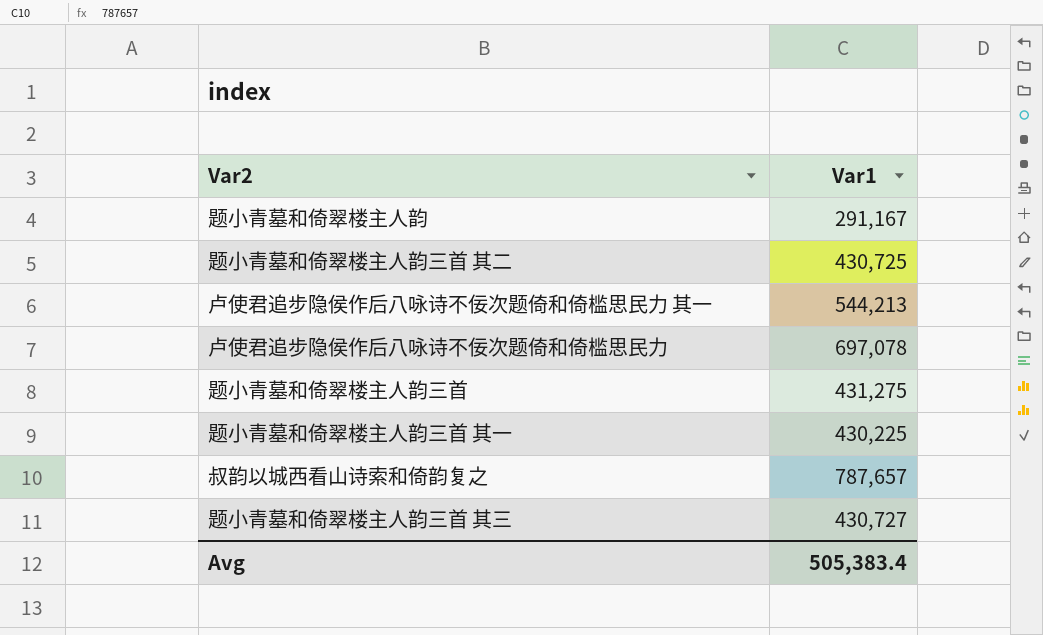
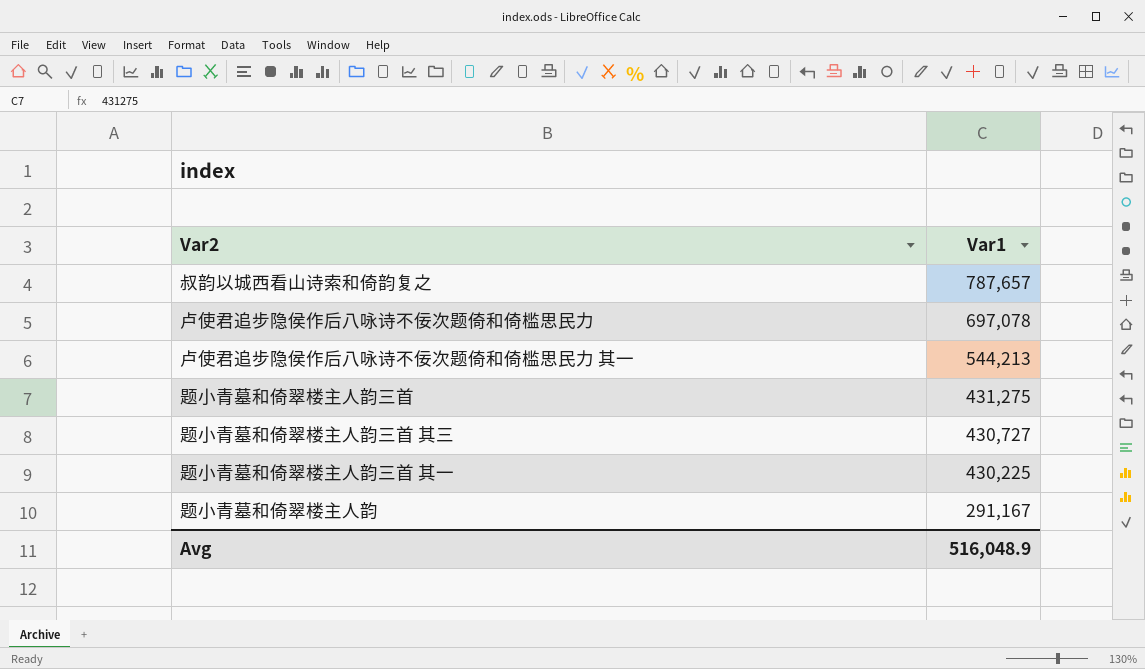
row order: none -> Var1 descending
row 题小青墓和倚翠楼主人韵三首 其二: 430,725 -> none
Avg | Var1: 505,383.4 -> 516,048.9

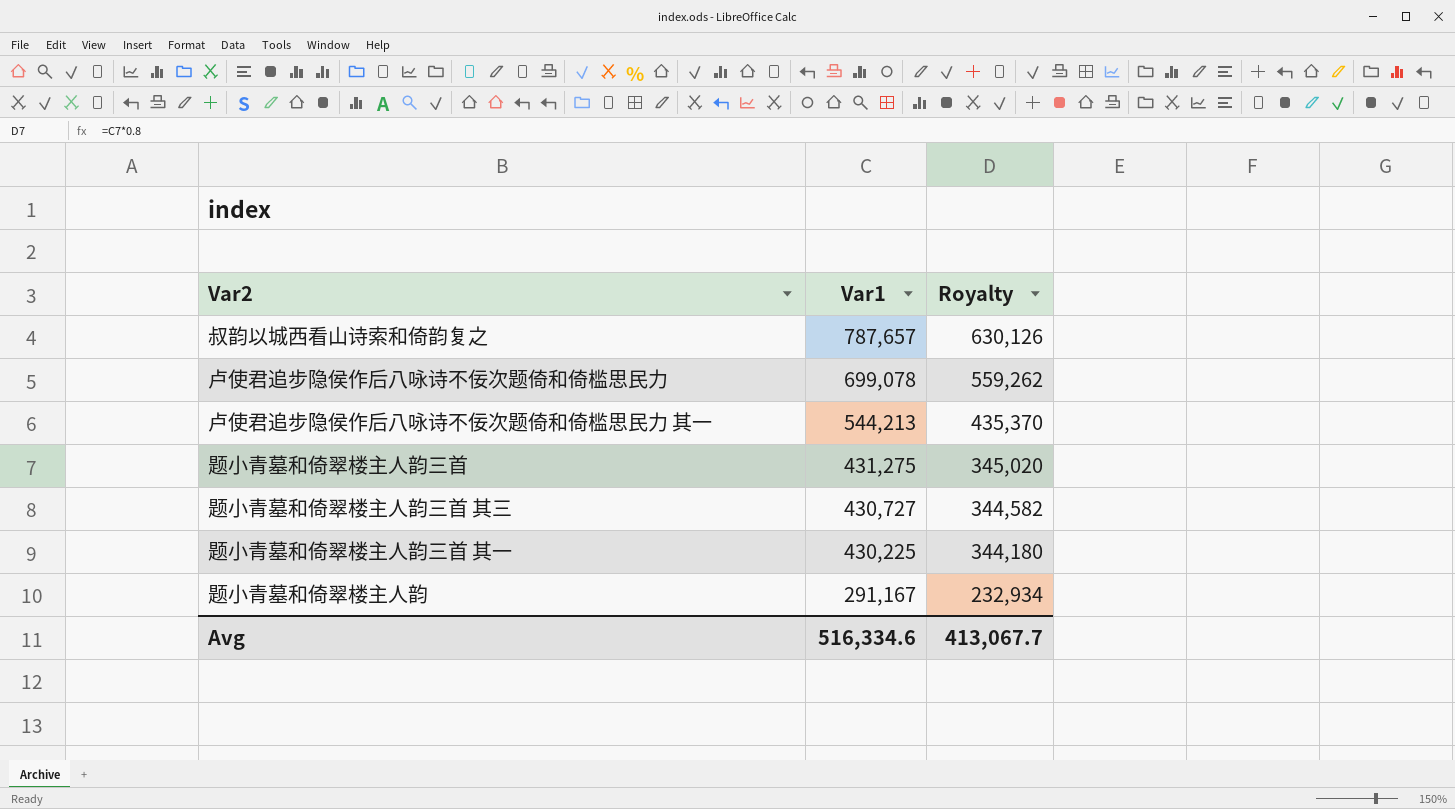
column Royalty | formula: none -> [Var1] * 0.8
卢使君追步隐侯作后八咏诗不佞次题倚和倚槛思民力 | Var1: 697,078 -> 699,078
Avg | Var1: 516,048.9 -> 516,334.6

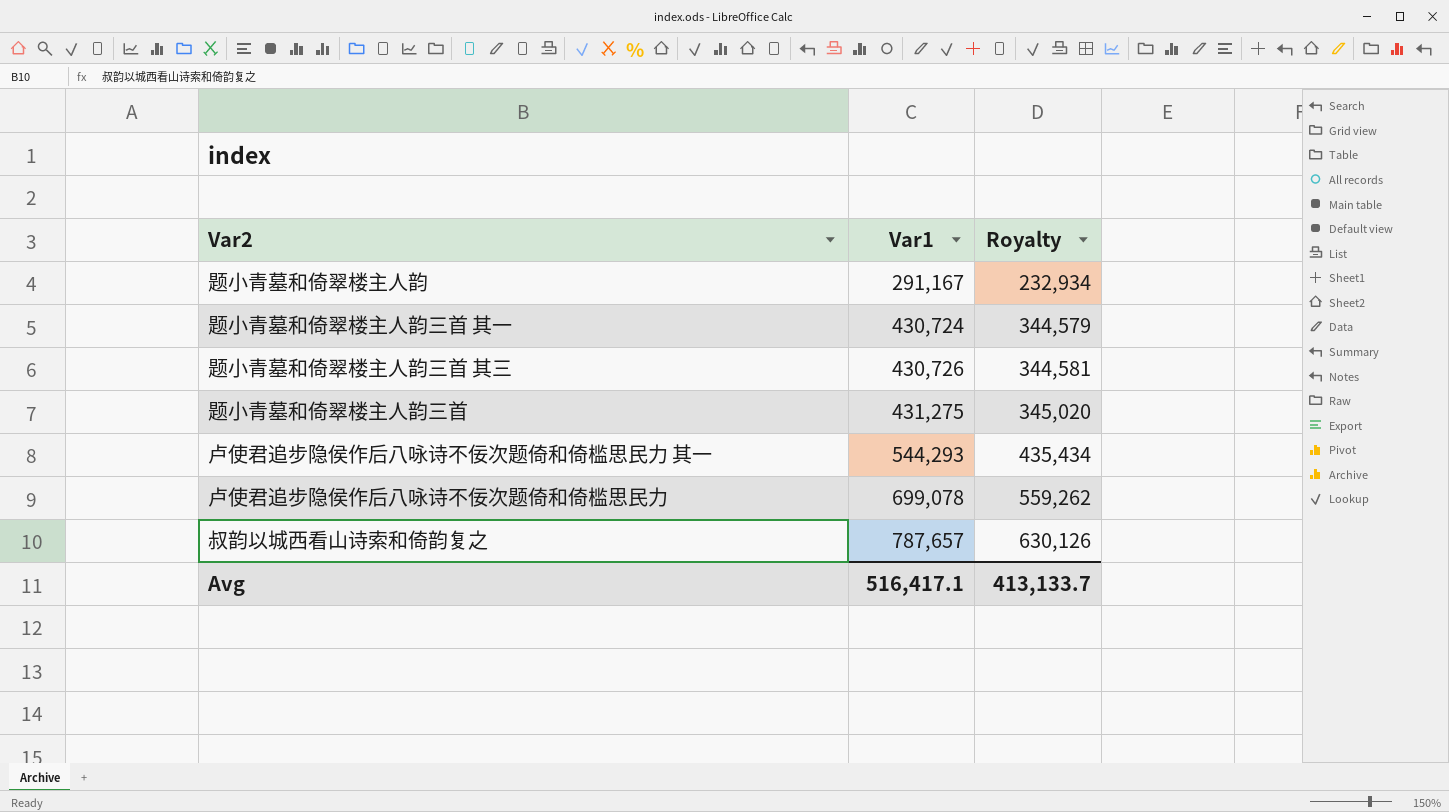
row order: Var1 descending -> Var1 ascending
题小青墓和倚翠楼主人韵三首 其一 | Var1: 430,225 -> 430,724
题小青墓和倚翠楼主人韵三首 其一 | Royalty: 344,180 -> 344,579
题小青墓和倚翠楼主人韵三首 其三 | Var1: 430,727 -> 430,726
题小青墓和倚翠楼主人韵三首 其三 | Royalty: 344,582 -> 344,581
卢使君追步隐侯作后八咏诗不佞次题倚和倚槛思民力 其一 | Var1: 544,213 -> 544,293
卢使君追步隐侯作后八咏诗不佞次题倚和倚槛思民力 其一 | Royalty: 435,370 -> 435,434
Avg | Var1: 516,334.6 -> 516,417.1
Avg | Royalty: 413,067.7 -> 413,133.7

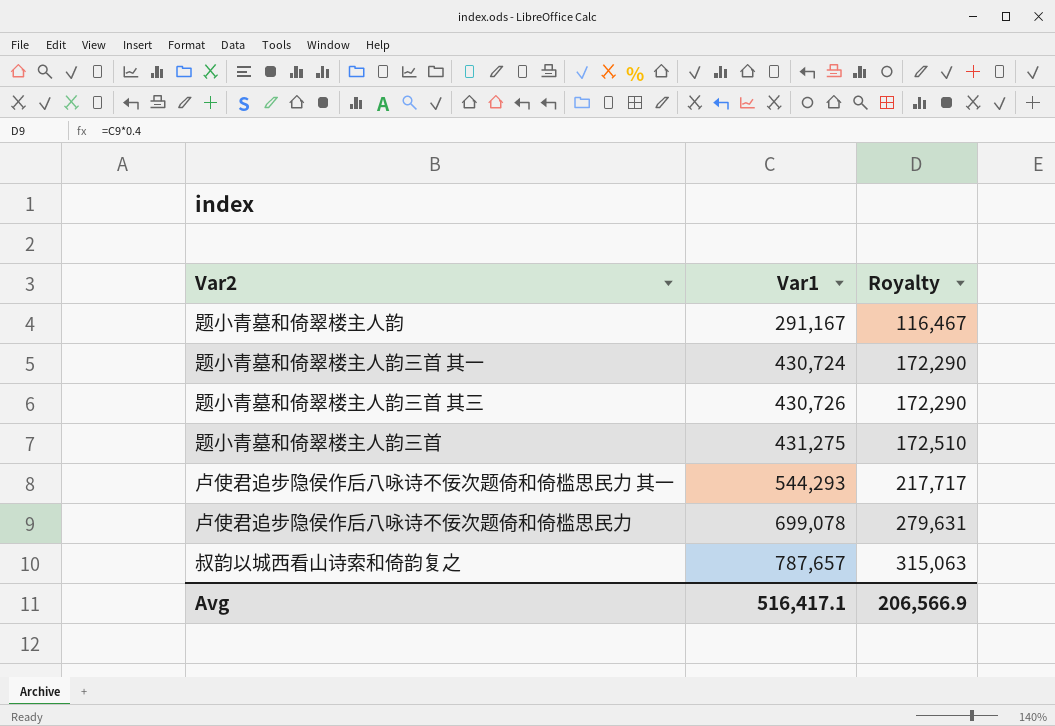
column Royalty | formula: [Var1] * 0.8 -> [Var1] * 0.4
Avg | Royalty: 413,133.7 -> 206,566.9

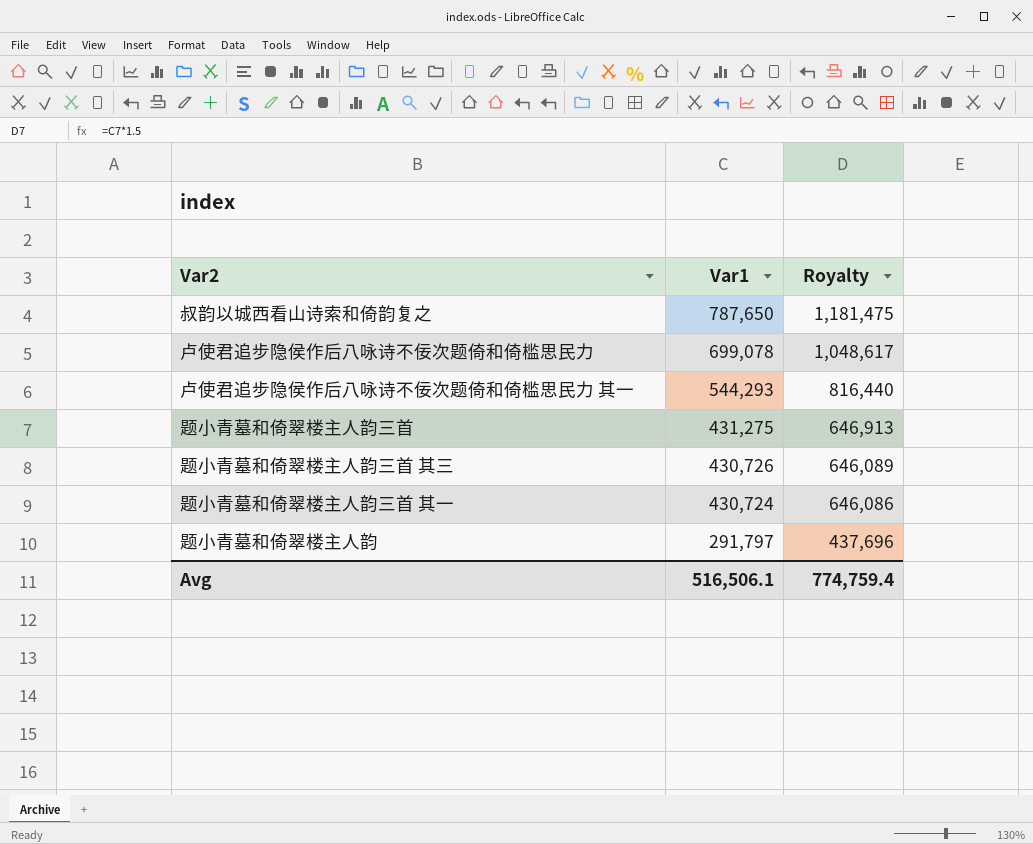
row order: Var1 ascending -> Var1 descending
column Royalty | formula: [Var1] * 0.4 -> [Var1] * 1.5
叔韵以城西看山诗索和倚韵复之 | Var1: 787,657 -> 787,650
题小青墓和倚翠楼主人韵 | Var1: 291,167 -> 291,797
Avg | Var1: 516,417.1 -> 516,506.1
Avg | Royalty: 206,566.9 -> 774,759.4

